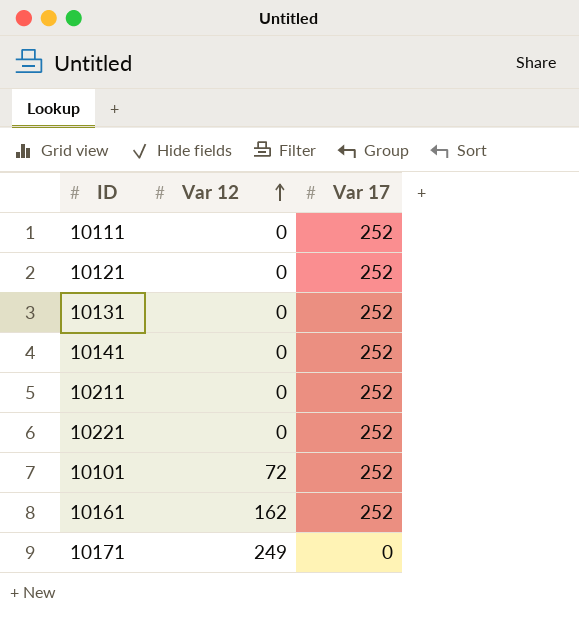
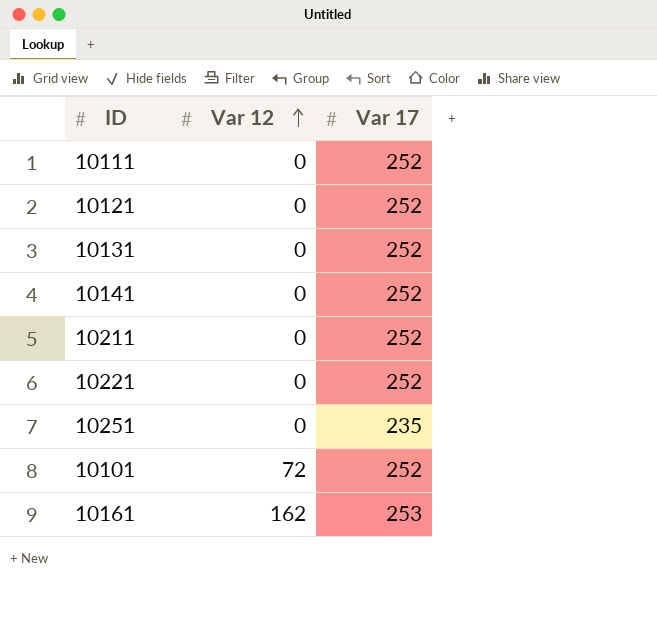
row 10171: 249 | 0 -> none
row 10251: none -> 0 | 235
10161 | Var 17: 252 -> 253

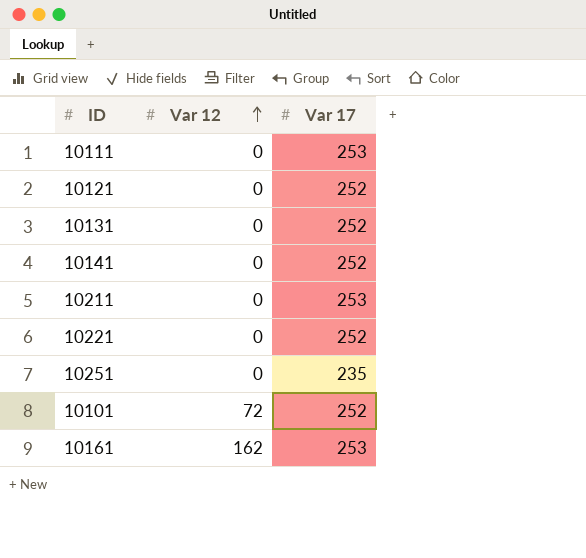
10111 | Var 17: 252 -> 253
10211 | Var 17: 252 -> 253

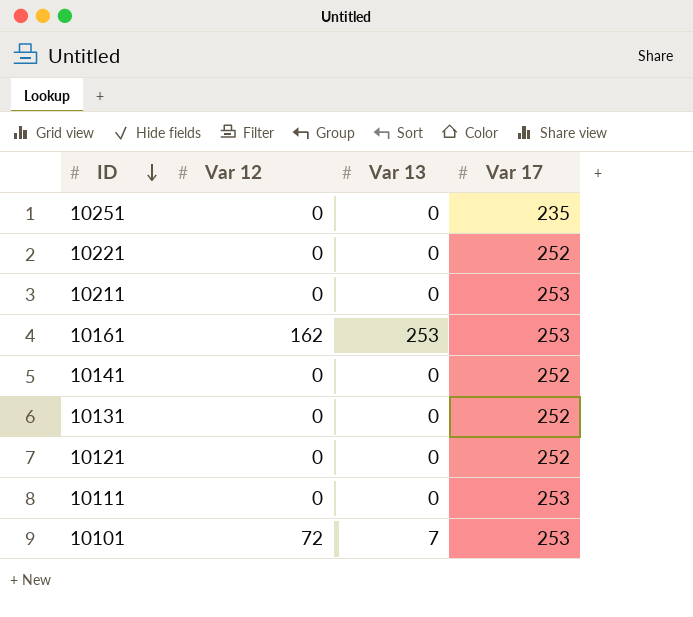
row order: Var 12 ascending -> ID descending
column Var 13 | position: none -> 3
10101 | Var 17: 252 -> 253

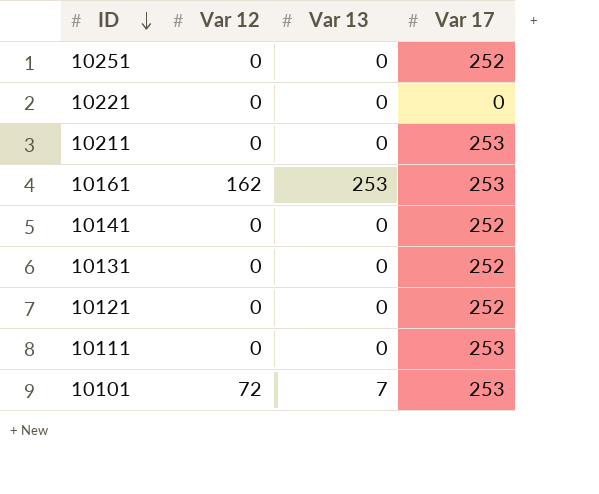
10251 | Var 17: 235 -> 252
10221 | Var 17: 252 -> 0

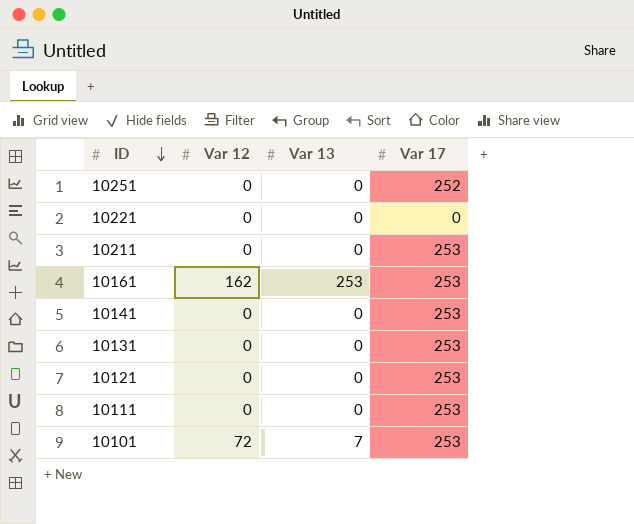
10141 | Var 17: 252 -> 253
10131 | Var 17: 252 -> 253
10121 | Var 17: 252 -> 253

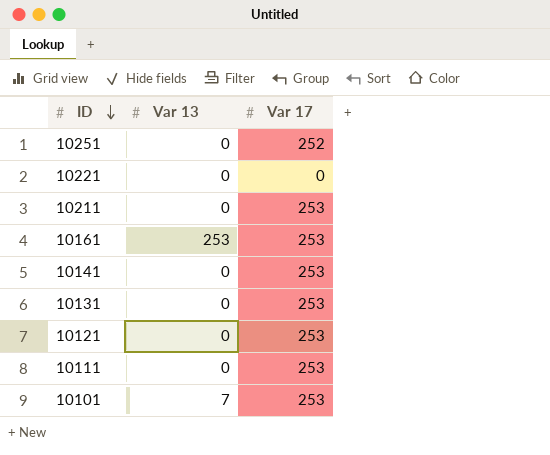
column Var 12 | position: 2 -> none

